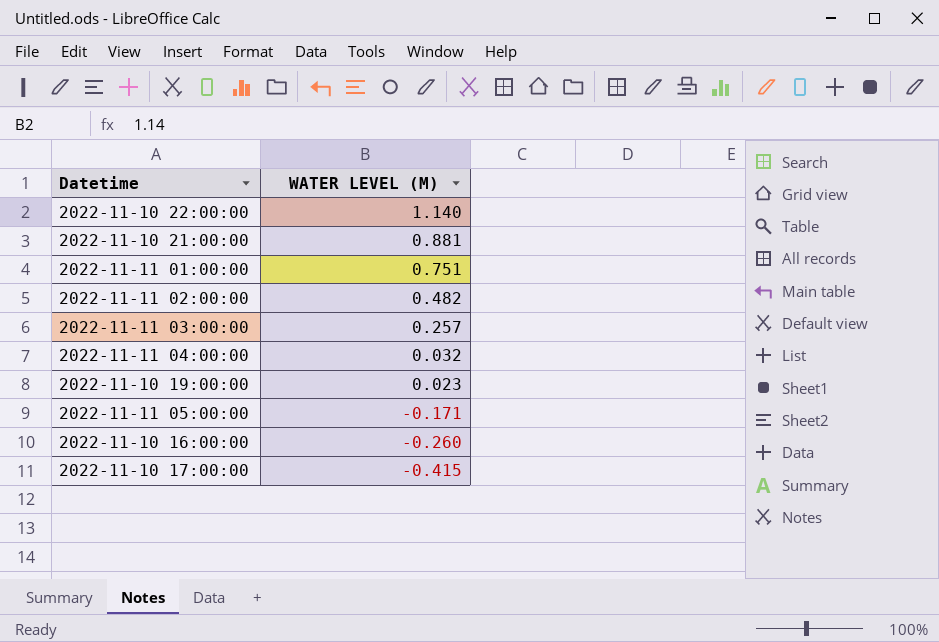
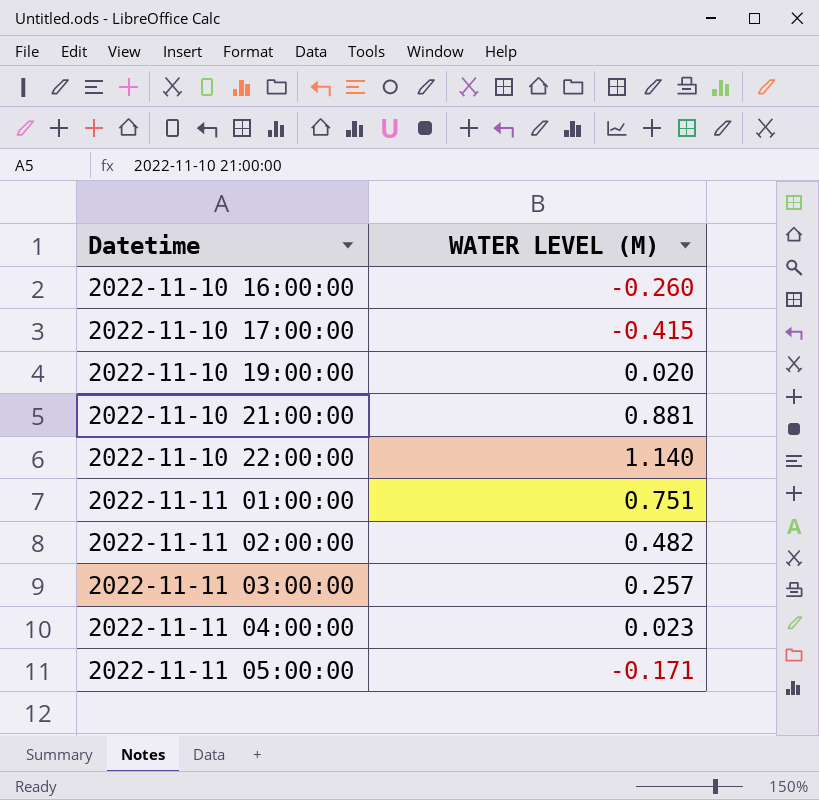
row order: WATER LEVEL (M) descending -> Datetime ascending
2022-11-10 19:00:00 | WATER LEVEL (M): 0.023 -> 0.020
2022-11-11 04:00:00 | WATER LEVEL (M): 0.032 -> 0.023

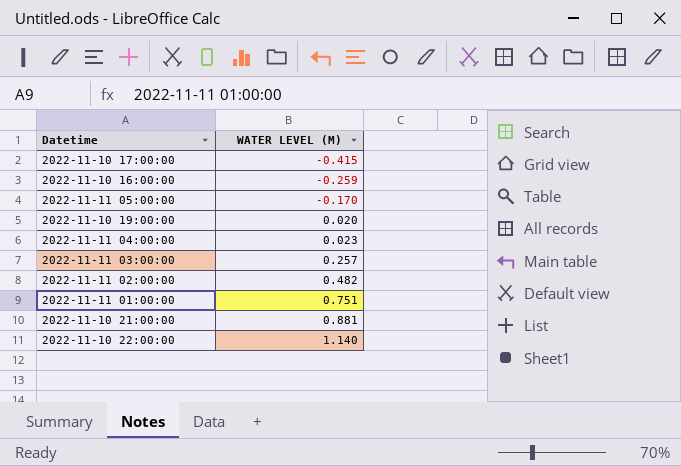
row order: Datetime ascending -> WATER LEVEL (M) ascending
2022-11-10 16:00:00 | WATER LEVEL (M): -0.260 -> -0.259
2022-11-11 05:00:00 | WATER LEVEL (M): -0.171 -> -0.170

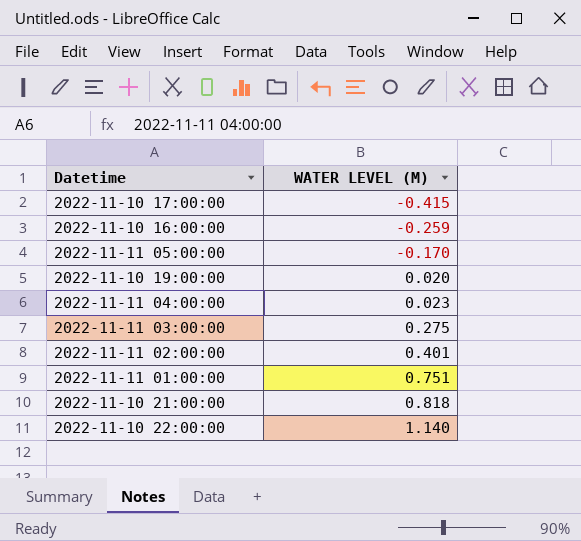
2022-11-11 03:00:00 | WATER LEVEL (M): 0.257 -> 0.275
2022-11-11 02:00:00 | WATER LEVEL (M): 0.482 -> 0.401
2022-11-10 21:00:00 | WATER LEVEL (M): 0.881 -> 0.818

